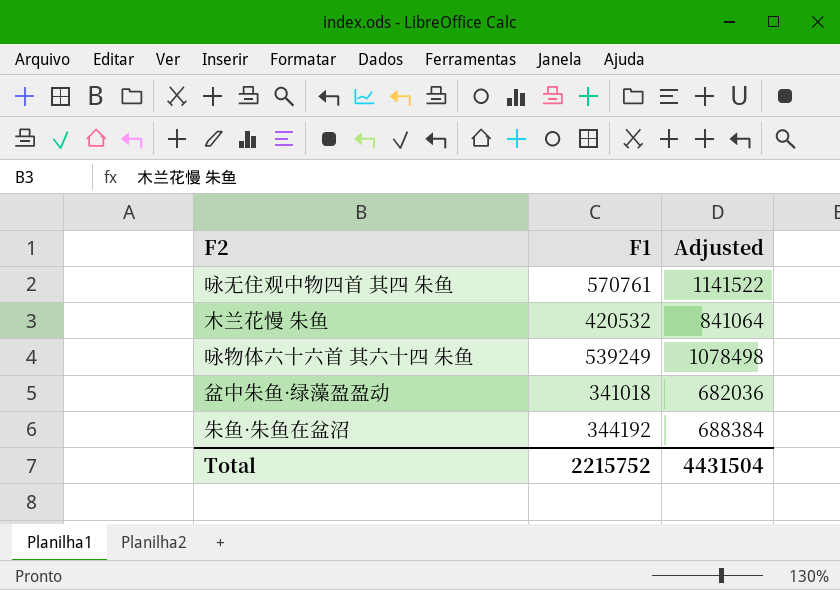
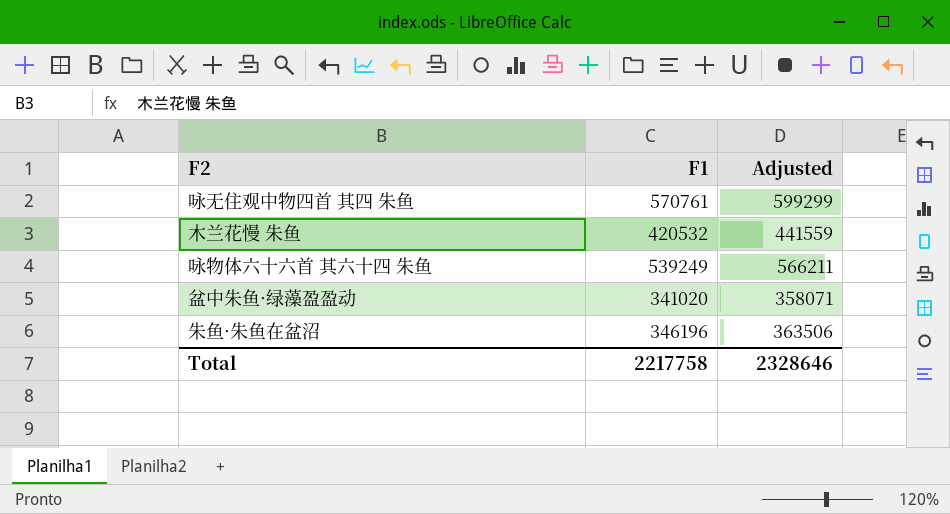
column Adjusted | formula: [F1] * 2 -> [F1] * 1.05
盆中朱鱼·绿藻盈盈动 | F1: 341018 -> 341020
朱鱼·朱鱼在盆沼 | F1: 344192 -> 346196
Total | F1: 2215752 -> 2217758
Total | Adjusted: 4431504 -> 2328646

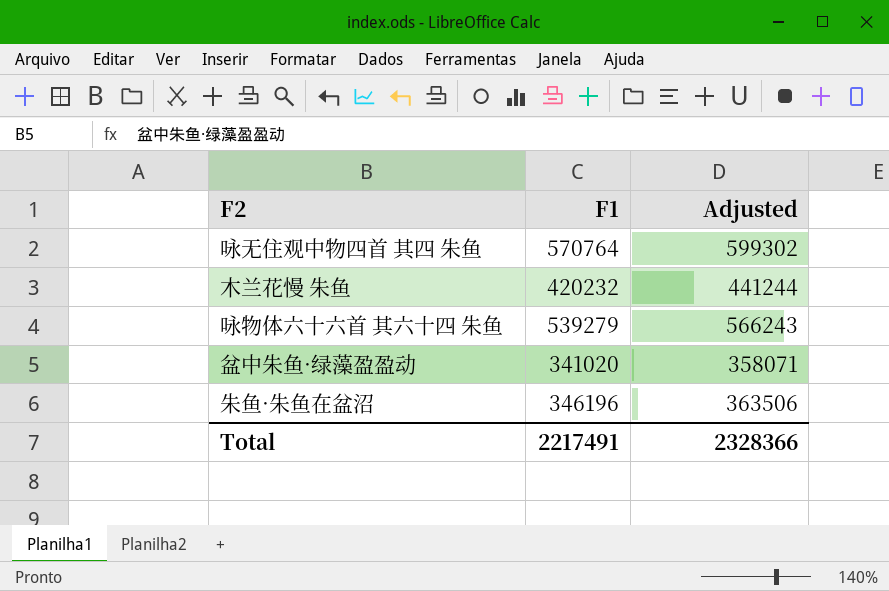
咏无住观中物四首 其四 朱鱼 | F1: 570761 -> 570764
咏无住观中物四首 其四 朱鱼 | Adjusted: 599299 -> 599302
木兰花慢 朱鱼 | F1: 420532 -> 420232
木兰花慢 朱鱼 | Adjusted: 441559 -> 441244
咏物体六十六首 其六十四 朱鱼 | F1: 539249 -> 539279
咏物体六十六首 其六十四 朱鱼 | Adjusted: 566211 -> 566243
Total | F1: 2217758 -> 2217491
Total | Adjusted: 2328646 -> 2328366

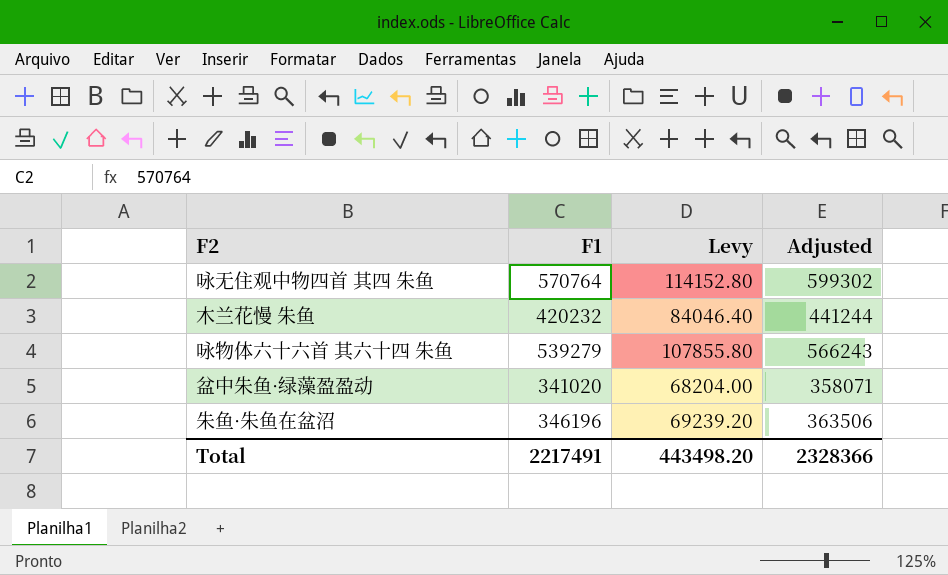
column Levy | formula: none -> [F1] * 0.2

